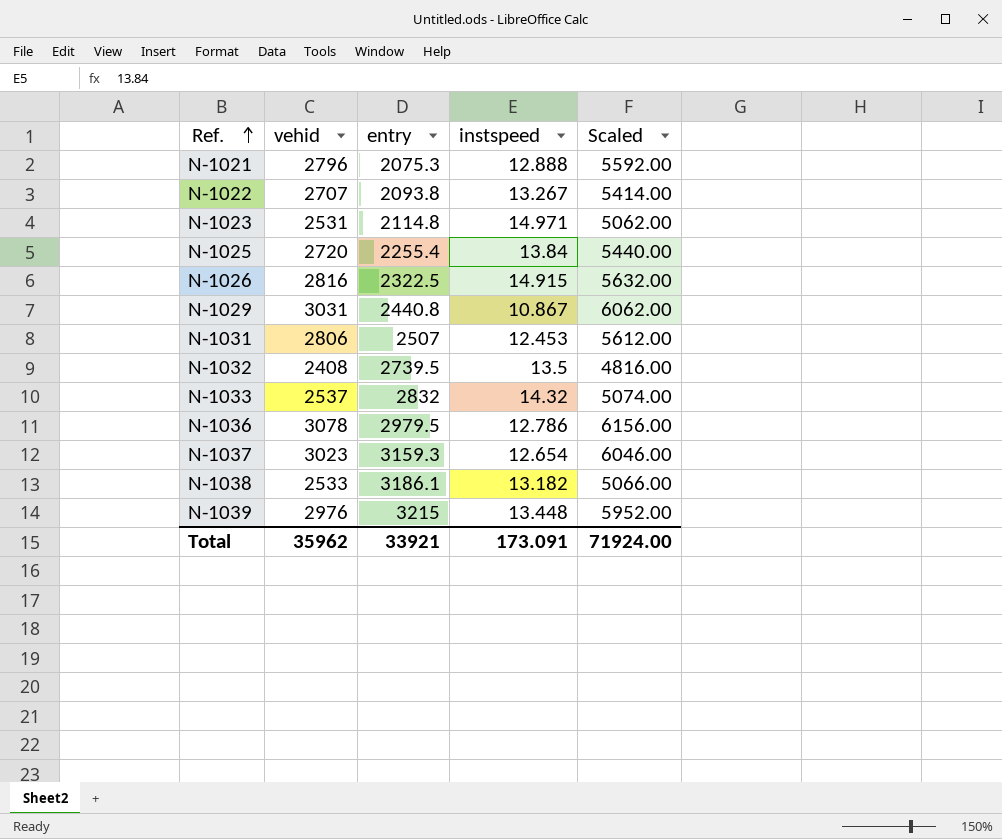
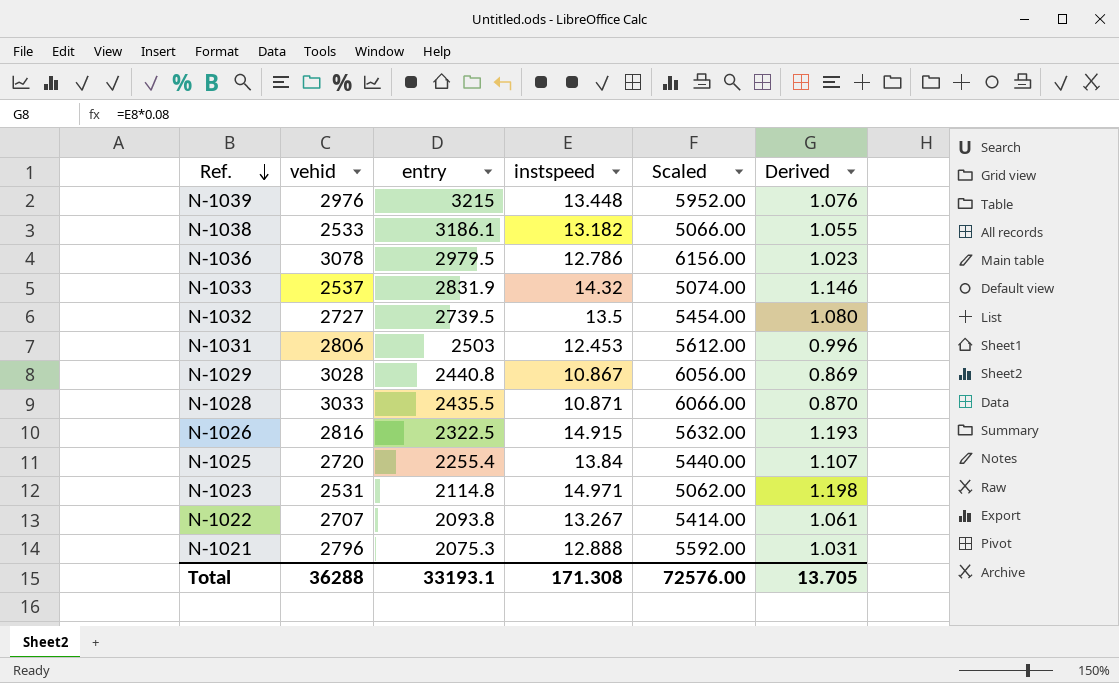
row order: Ref. ascending -> Ref. descending
column Derived | formula: none -> [instspeed] * 0.08
row N-1037: 3023 | 3159.3 | 12.654 | 6046.00 -> none
N-1033 | entry: 2832 -> 2831.9
N-1032 | vehid: 2408 -> 2727
N-1032 | Scaled: 4816.00 -> 5454.00
N-1031 | entry: 2507 -> 2503
N-1029 | vehid: 3031 -> 3028
N-1029 | Scaled: 6062.00 -> 6056.00
row N-1028: none -> 3033 | 2435.5 | 10.871 | 6066.00 | 0.870
Total | vehid: 35962 -> 36288
Total | entry: 33921 -> 33193.1
Total | instspeed: 173.091 -> 171.308
Total | Scaled: 71924.00 -> 72576.00

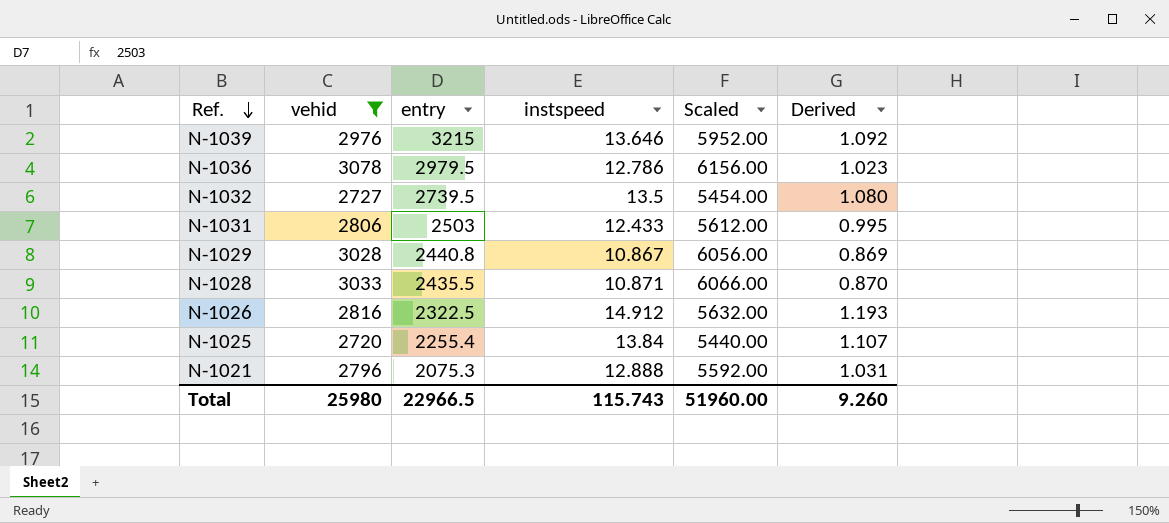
filter: none -> vehid >= 2720
N-1039 | instspeed: 13.448 -> 13.646
N-1039 | Derived: 1.076 -> 1.092
N-1031 | instspeed: 12.453 -> 12.433
N-1031 | Derived: 0.996 -> 0.995
N-1026 | instspeed: 14.915 -> 14.912
Total | vehid: 36288 -> 25980
Total | entry: 33193.1 -> 22966.5
Total | instspeed: 171.308 -> 115.743
Total | Scaled: 72576.00 -> 51960.00
Total | Derived: 13.705 -> 9.260

